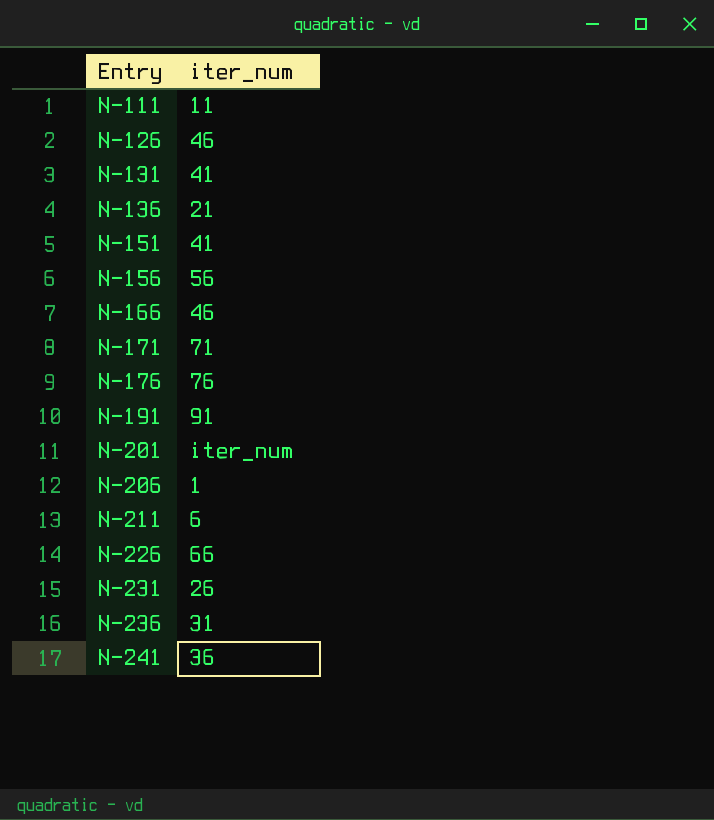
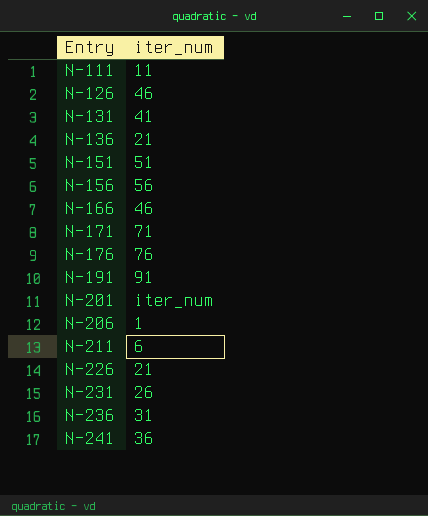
N-151 | iter_num: 41 -> 51
N-226 | iter_num: 66 -> 21

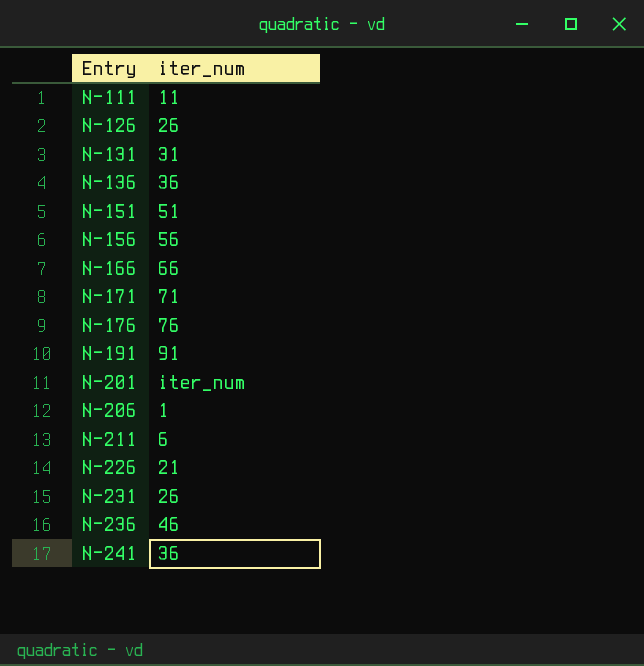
N-126 | iter_num: 46 -> 26
N-131 | iter_num: 41 -> 31
N-136 | iter_num: 21 -> 36
N-166 | iter_num: 46 -> 66
N-236 | iter_num: 31 -> 46

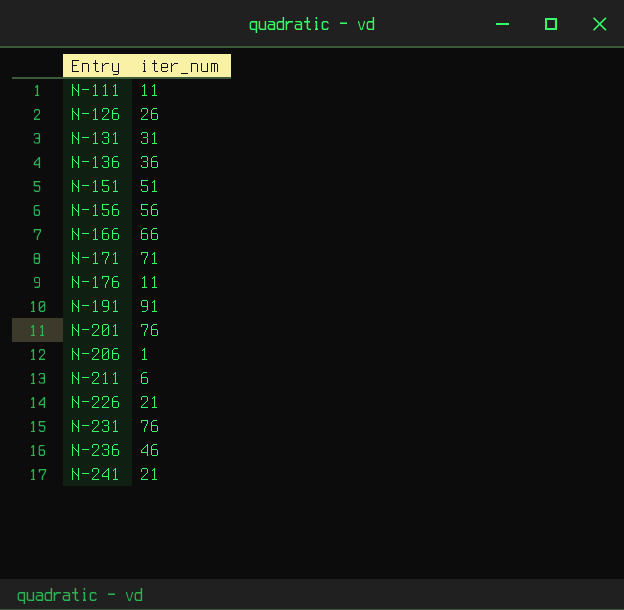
N-176 | iter_num: 76 -> 11
N-201 | iter_num: iter_num -> 76
N-231 | iter_num: 26 -> 76
N-241 | iter_num: 36 -> 21

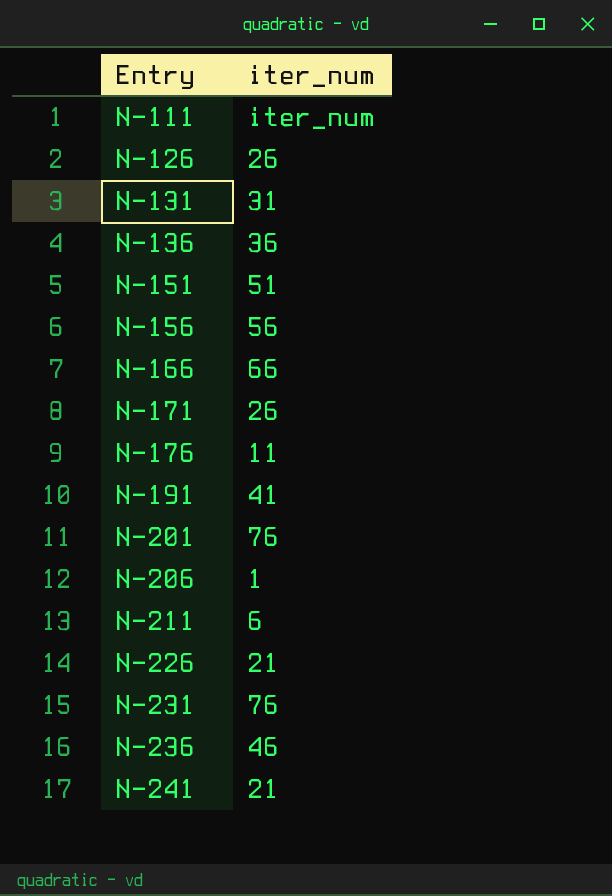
N-111 | iter_num: 11 -> iter_num
N-171 | iter_num: 71 -> 26
N-191 | iter_num: 91 -> 41

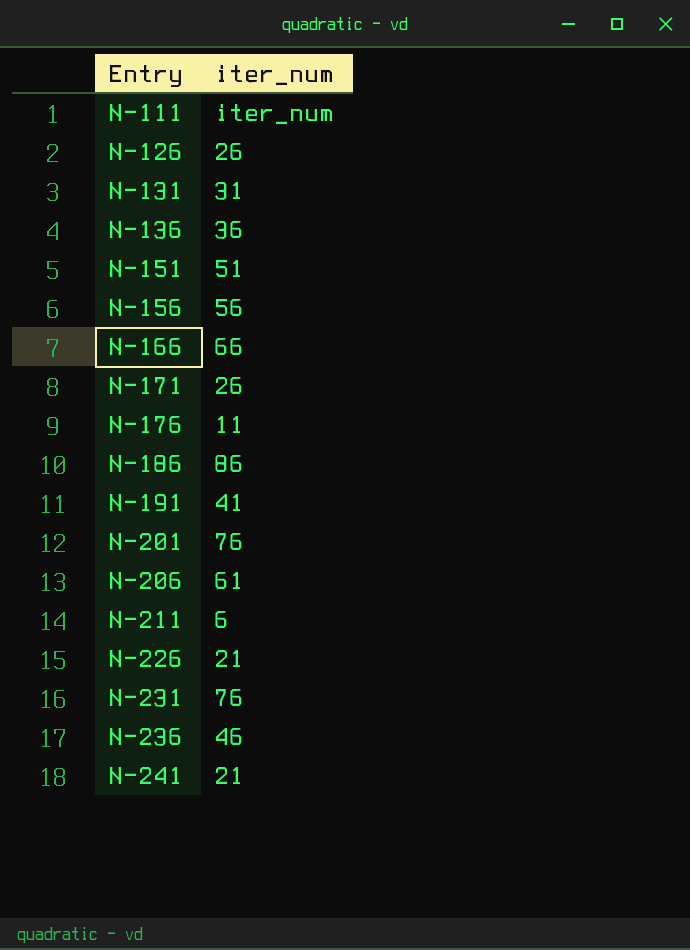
row N-186: none -> 86
N-206 | iter_num: 1 -> 61

